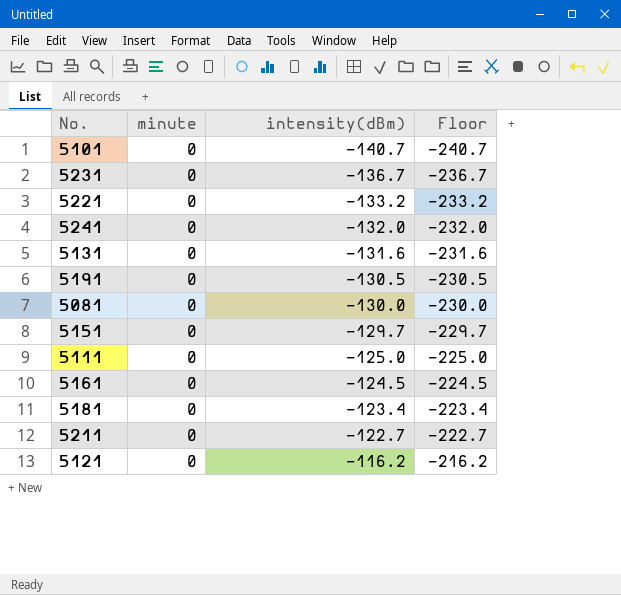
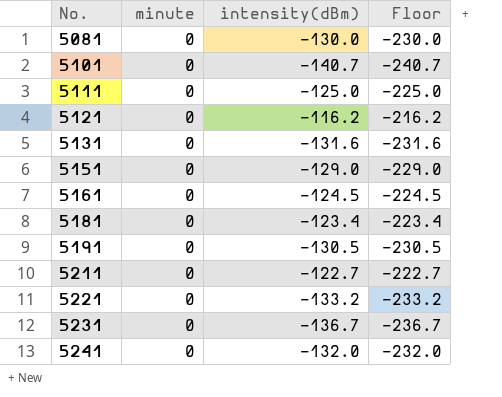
row order: intensity(dBm) ascending -> No. ascending
5151 | intensity(dBm): -129.7 -> -129.0
5151 | Floor: -229.7 -> -229.0

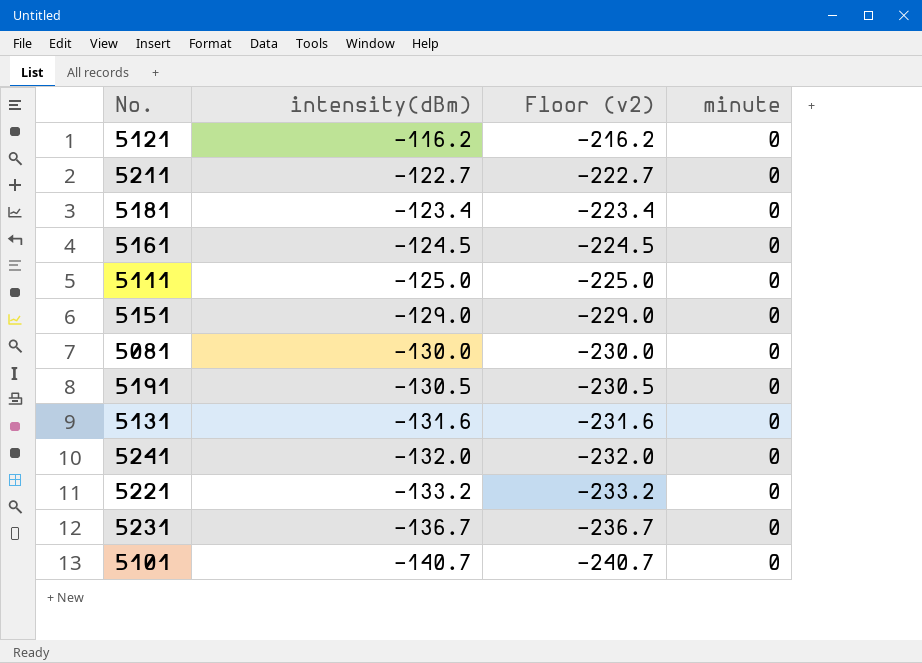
row order: No. ascending -> intensity(dBm) descending
column name: Floor -> Floor (v2)
column minute | position: 2 -> 4

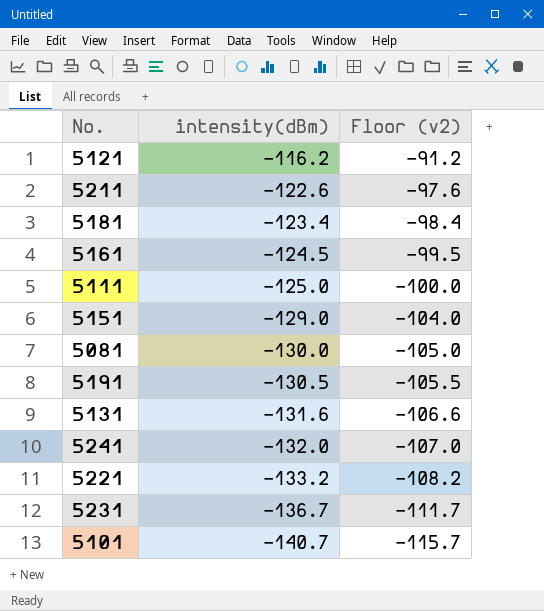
column minute | position: 4 -> none
column Floor (v2) | formula: [intensity(dBm)] - 100 -> [intensity(dBm)] + 25
5211 | intensity(dBm): -122.7 -> -122.6

